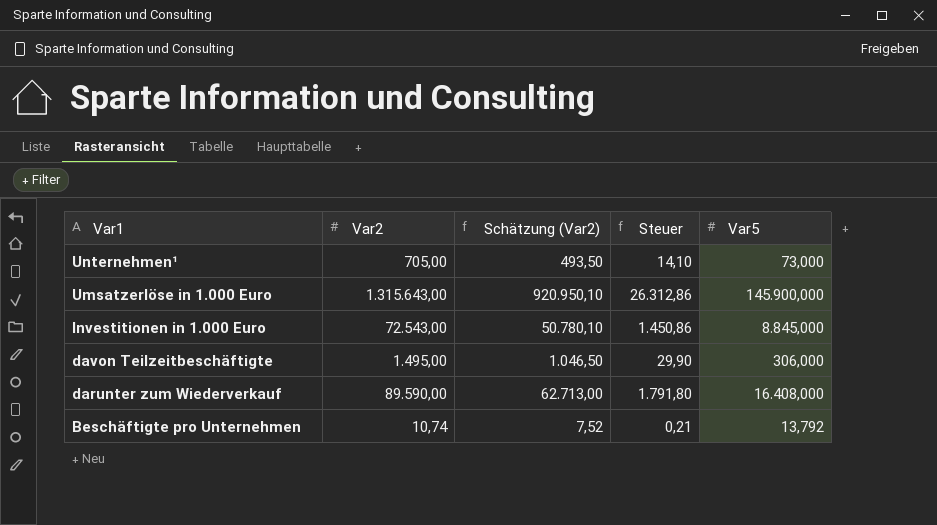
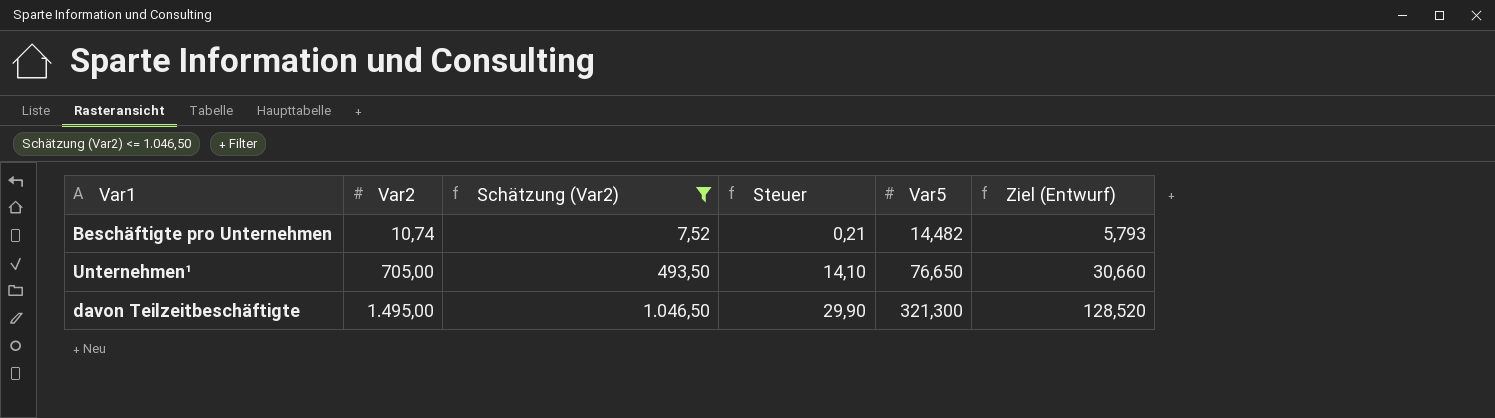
filter: none -> Schätzung (Var2) <= 1.046,50
row order: Var1 descending -> Var2 ascending
column Ziel (Entwurf) | formula: none -> [Var5] * 0,4
Beschäftigte pro Unternehmen | Var5: 13,792 -> 14,482
Unternehmen¹ | Var5: 73,000 -> 76,650
davon Teilzeitbeschäftigte | Var5: 306,000 -> 321,300

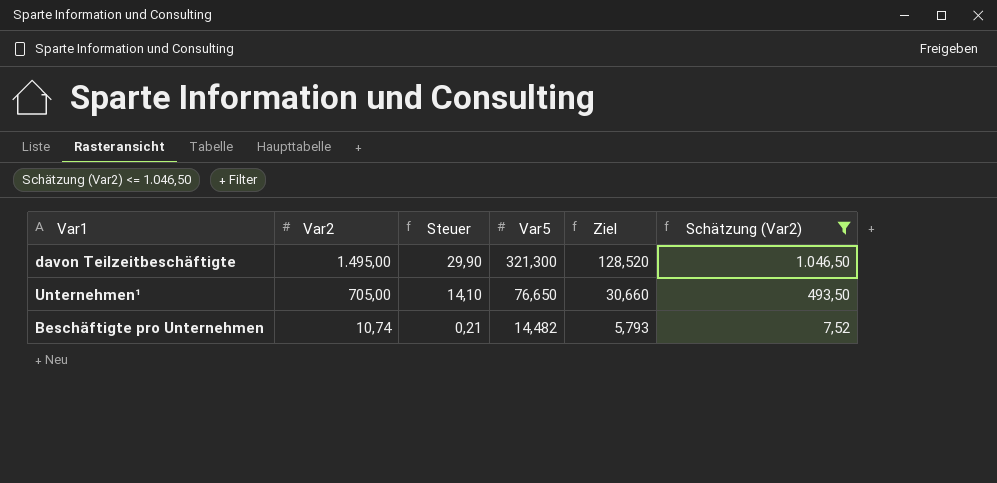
row order: Var2 ascending -> Var2 descending
column name: Ziel (Entwurf) -> Ziel
column Schätzung (Var2) | position: 3 -> 6

